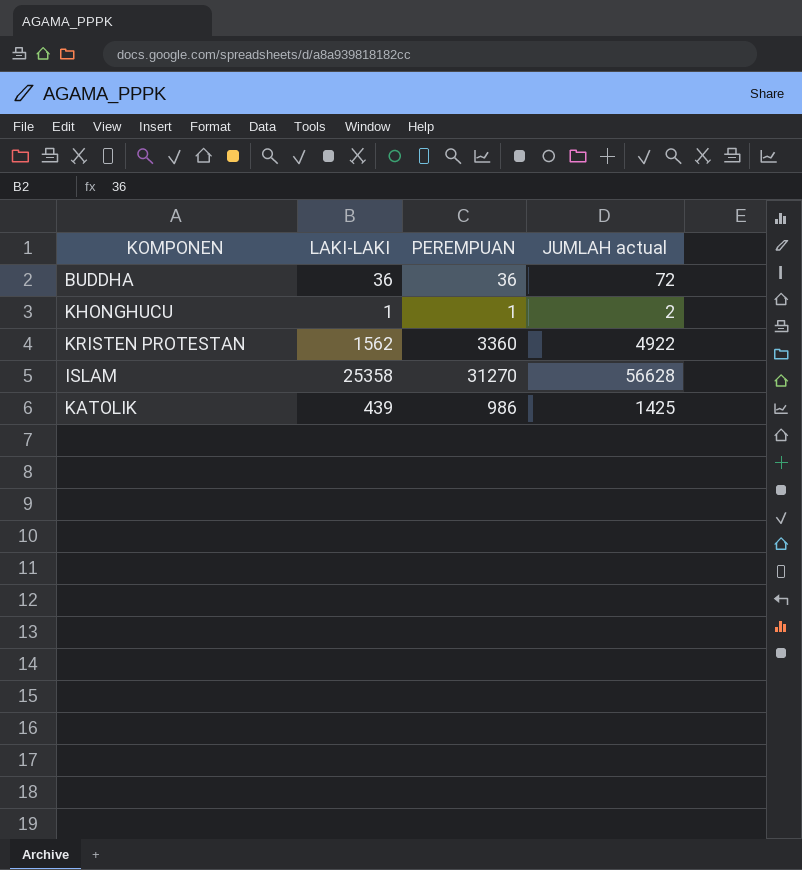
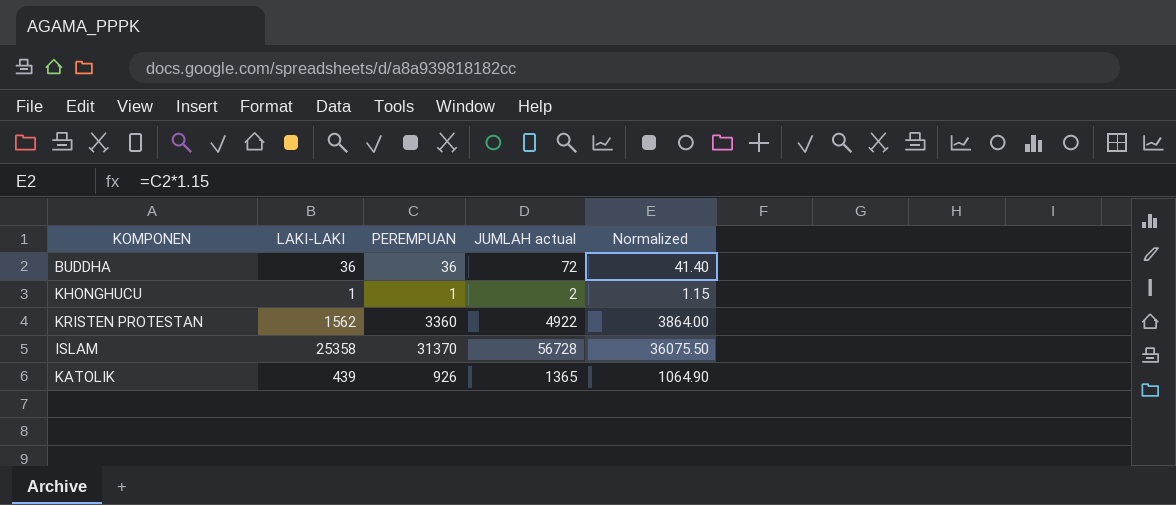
column Normalized | formula: none -> [PEREMPUAN] * 1.15
ISLAM | PEREMPUAN: 31270 -> 31370
ISLAM | JUMLAH actual: 56628 -> 56728
KATOLIK | PEREMPUAN: 986 -> 926
KATOLIK | JUMLAH actual: 1425 -> 1365

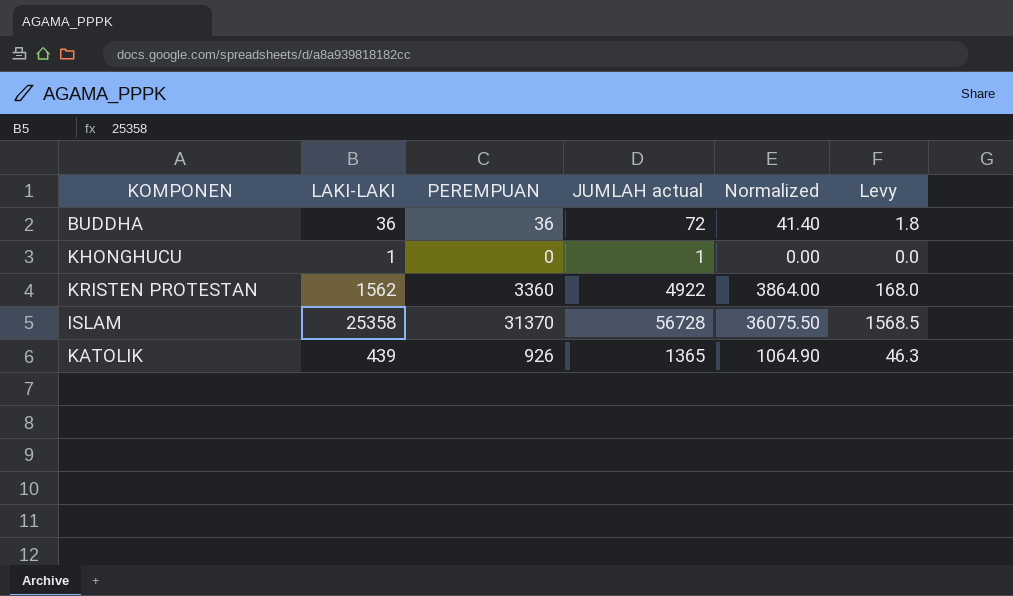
column Levy | formula: none -> [PEREMPUAN] * 0.05
KHONGHUCU | PEREMPUAN: 1 -> 0
KHONGHUCU | JUMLAH actual: 2 -> 1
KHONGHUCU | Normalized: 1.15 -> 0.00

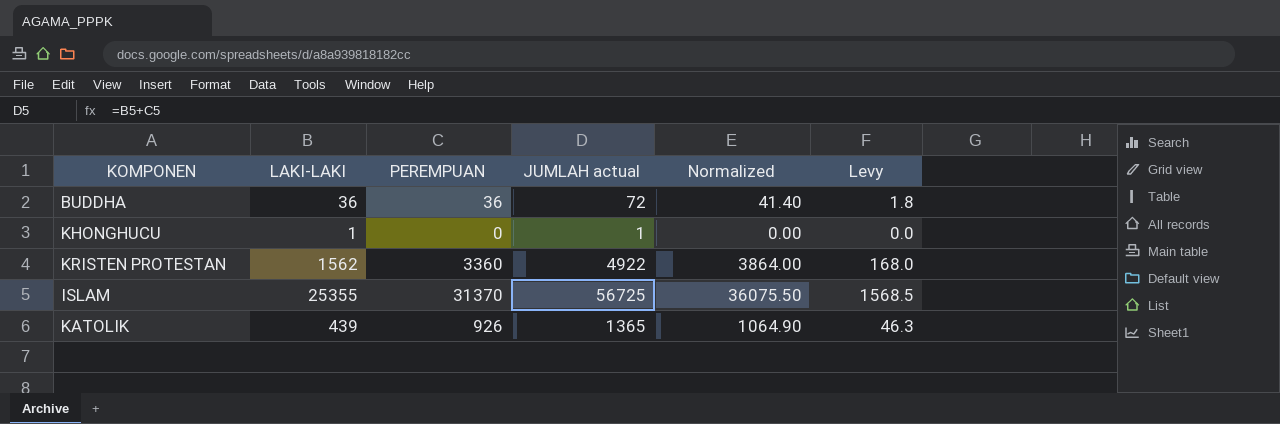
ISLAM | LAKI-LAKI: 25358 -> 25355
ISLAM | JUMLAH actual: 56728 -> 56725

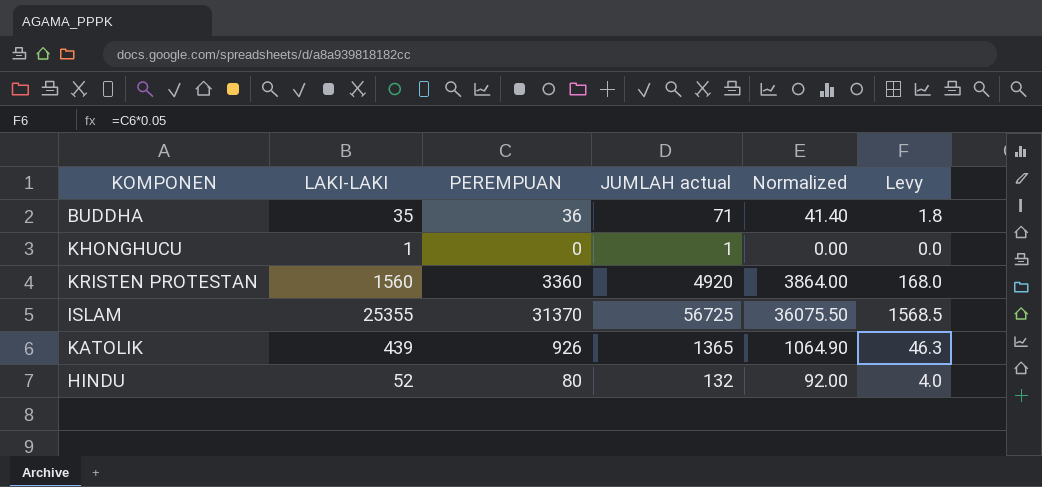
BUDDHA | LAKI-LAKI: 36 -> 35
BUDDHA | JUMLAH actual: 72 -> 71
KRISTEN PROTESTAN | LAKI-LAKI: 1562 -> 1560
KRISTEN PROTESTAN | JUMLAH actual: 4922 -> 4920
row HINDU: none -> 52 | 80 | 132 | 92.00 | 4.0

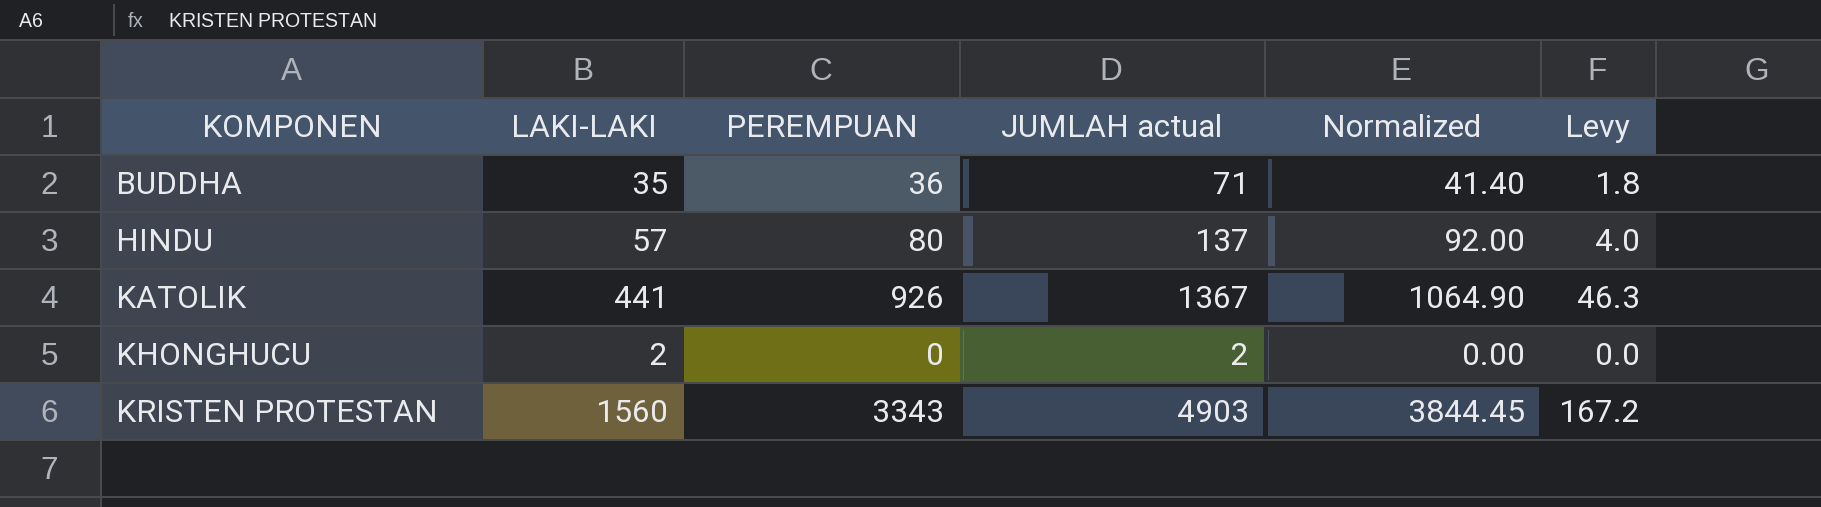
row order: none -> KOMPONEN ascending
row ISLAM: 25355 | 31370 | 56725 | 36075.50 | 1568.5 -> none
HINDU | LAKI-LAKI: 52 -> 57
HINDU | JUMLAH actual: 132 -> 137
KATOLIK | LAKI-LAKI: 439 -> 441
KATOLIK | JUMLAH actual: 1365 -> 1367
KHONGHUCU | LAKI-LAKI: 1 -> 2
KHONGHUCU | JUMLAH actual: 1 -> 2
KRISTEN PROTESTAN | PEREMPUAN: 3360 -> 3343
KRISTEN PROTESTAN | JUMLAH actual: 4920 -> 4903
KRISTEN PROTESTAN | Normalized: 3864.00 -> 3844.45
KRISTEN PROTESTAN | Levy: 168.0 -> 167.2

